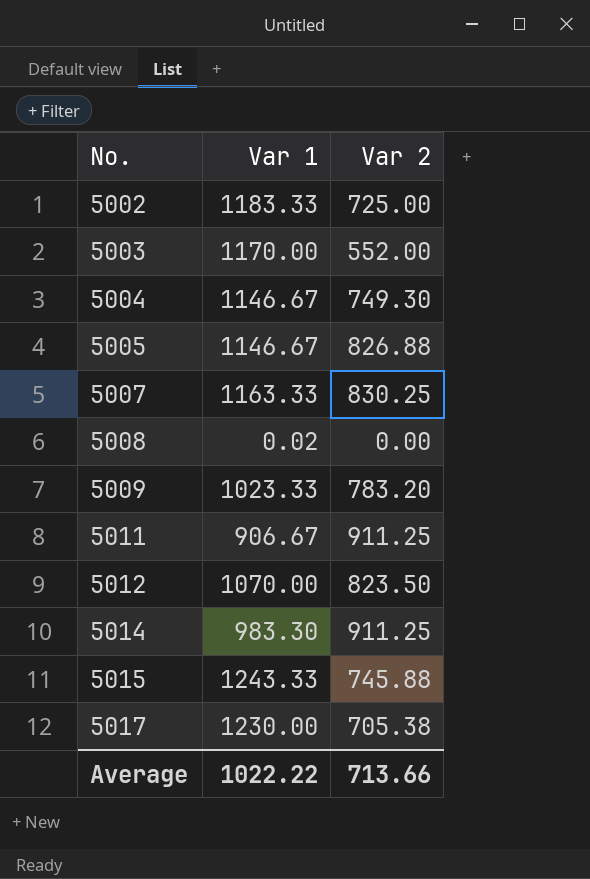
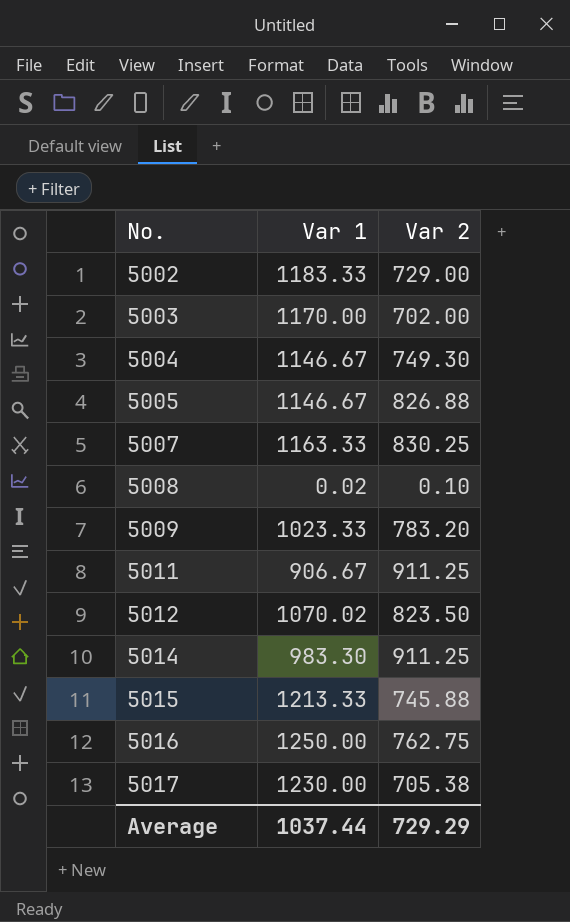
5002 | Var 2: 725.00 -> 729.00
5003 | Var 2: 552.00 -> 702.00
5008 | Var 2: 0.00 -> 0.10
5012 | Var 1: 1070.00 -> 1070.02
5015 | Var 1: 1243.33 -> 1213.33
row 5016: none -> 1250.00 | 762.75
Average | Var 1: 1022.22 -> 1037.44
Average | Var 2: 713.66 -> 729.29

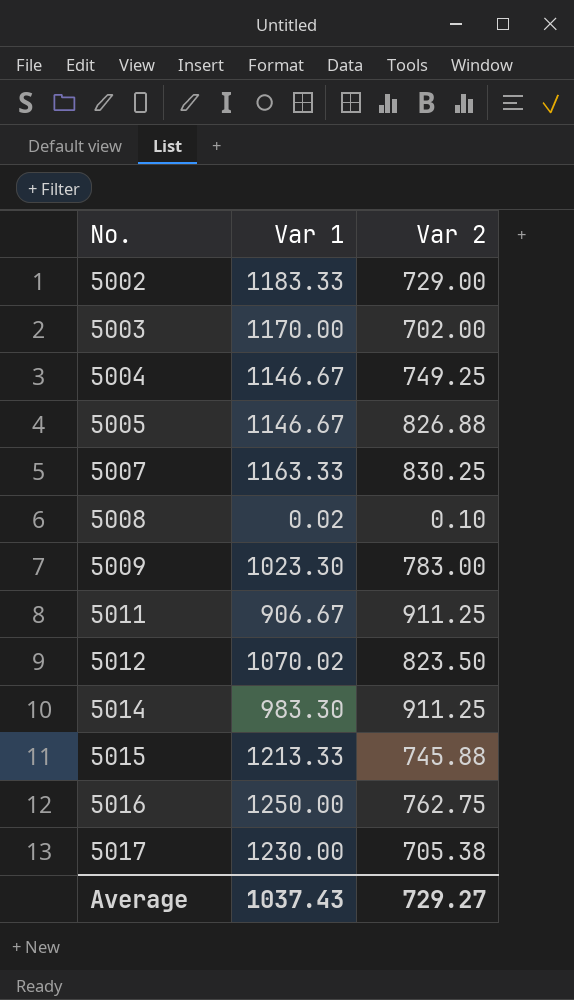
5004 | Var 2: 749.30 -> 749.25
5009 | Var 1: 1023.33 -> 1023.30
5009 | Var 2: 783.20 -> 783.00
Average | Var 1: 1037.44 -> 1037.43
Average | Var 2: 729.29 -> 729.27

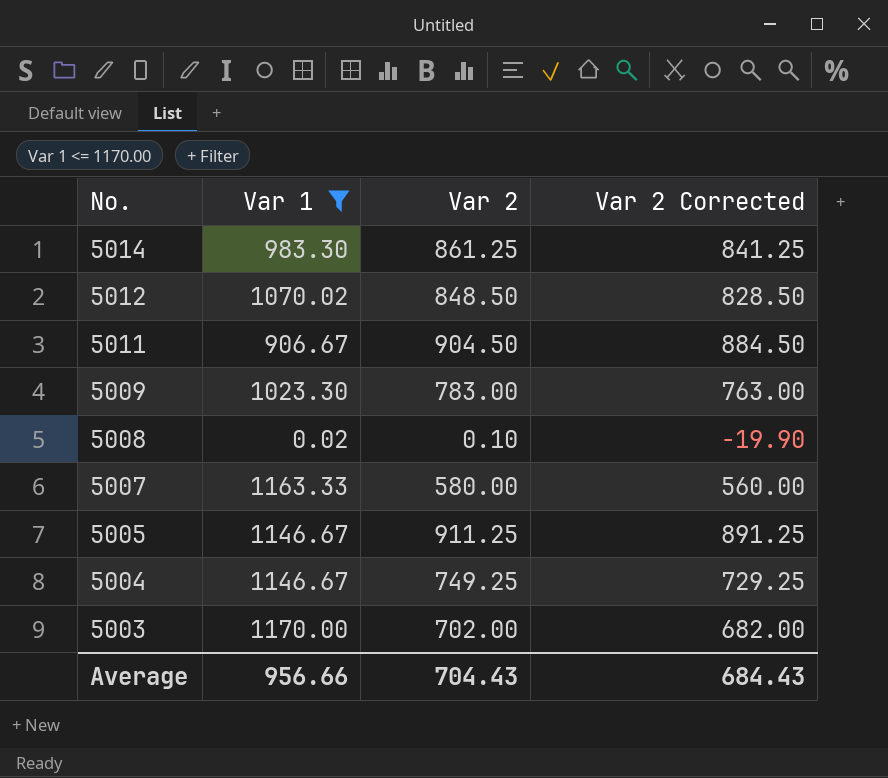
filter: none -> Var 1 <= 1170.00
row order: No. ascending -> No. descending
column Var 2 Corrected | formula: none -> [Var 2] - 20
5014 | Var 2: 911.25 -> 861.25
5012 | Var 2: 823.50 -> 848.50
5011 | Var 2: 911.25 -> 904.50
5007 | Var 2: 830.25 -> 580.00
5005 | Var 2: 826.88 -> 911.25
Average | Var 1: 1037.43 -> 956.66
Average | Var 2: 729.27 -> 704.43

